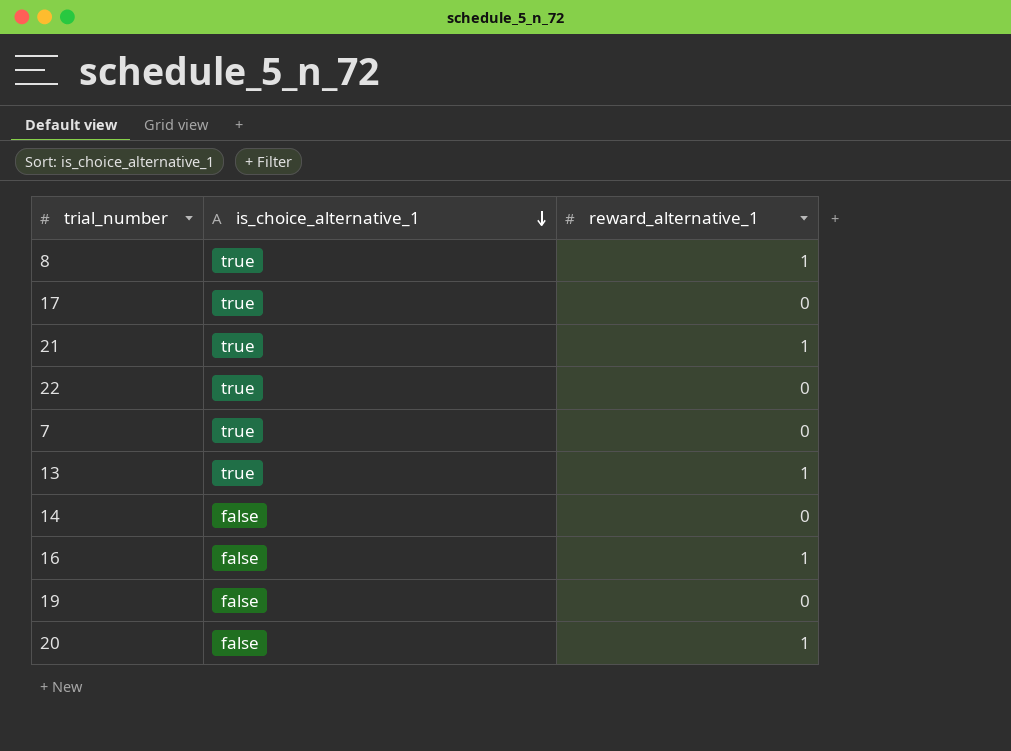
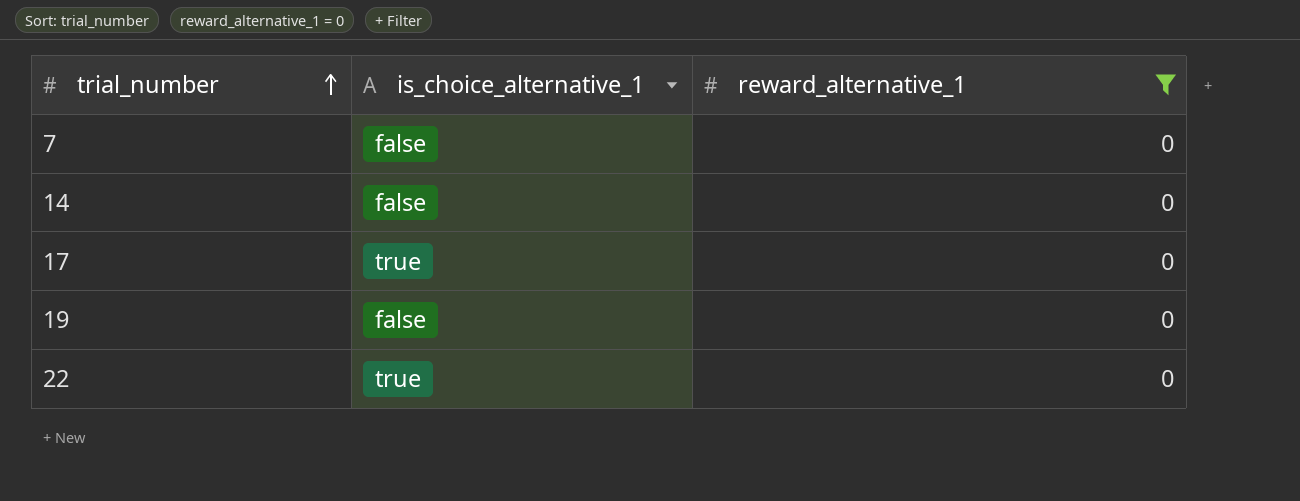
filter: none -> reward_alternative_1 = 0
row order: is_choice_alternative_1 descending -> trial_number ascending
7 | is_choice_alternative_1: true -> false

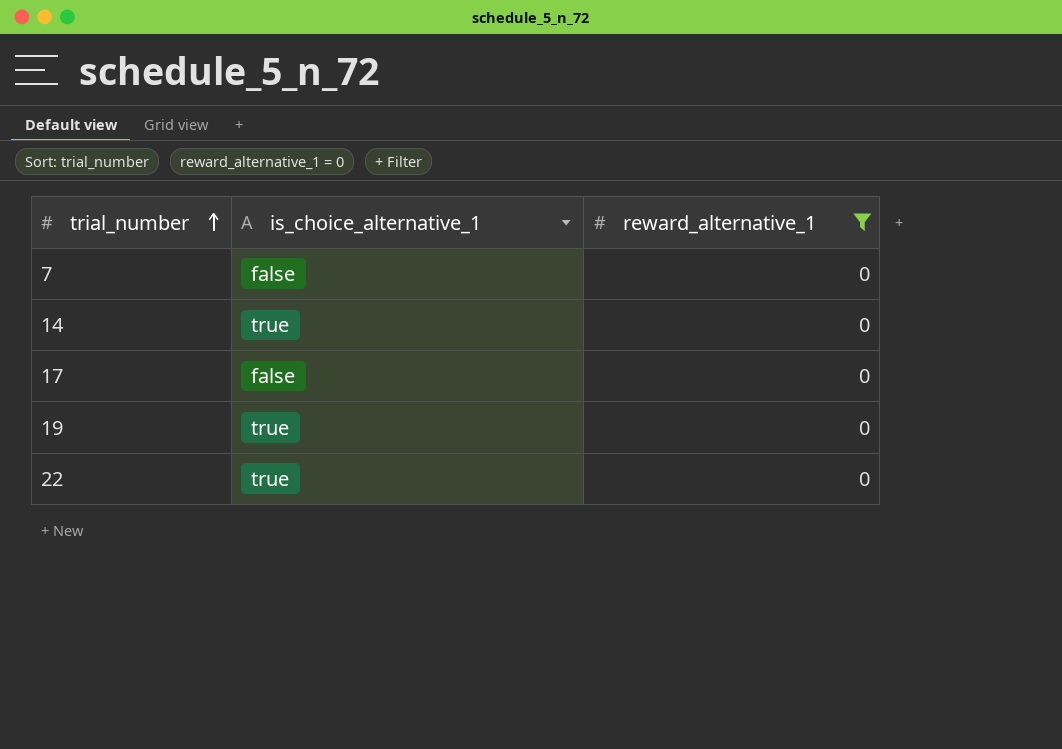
14 | is_choice_alternative_1: false -> true
17 | is_choice_alternative_1: true -> false
19 | is_choice_alternative_1: false -> true

